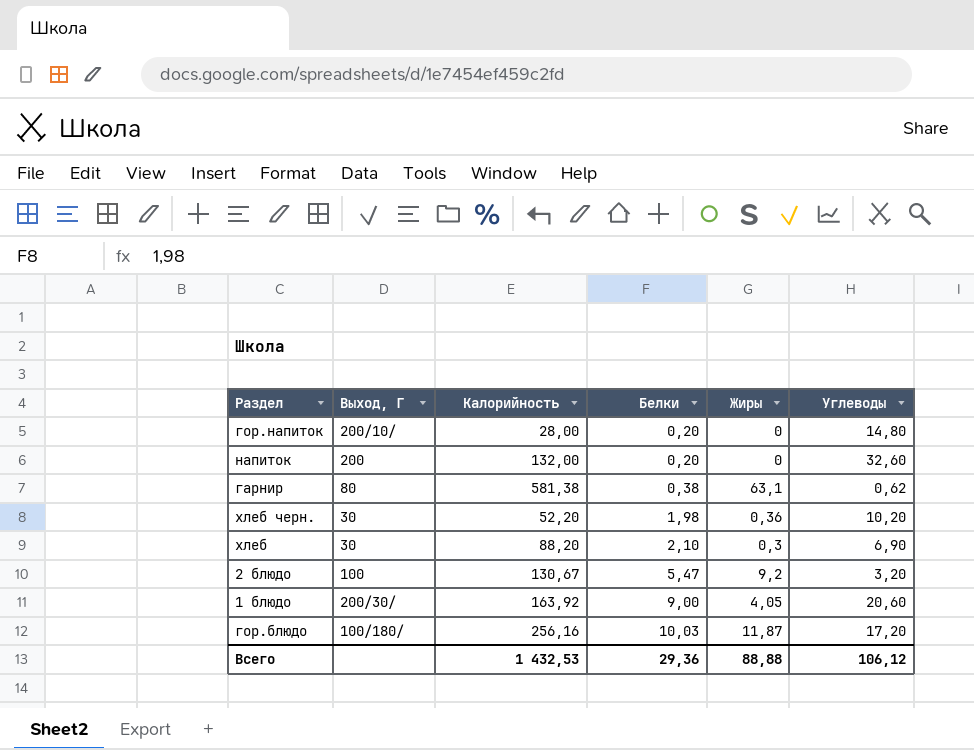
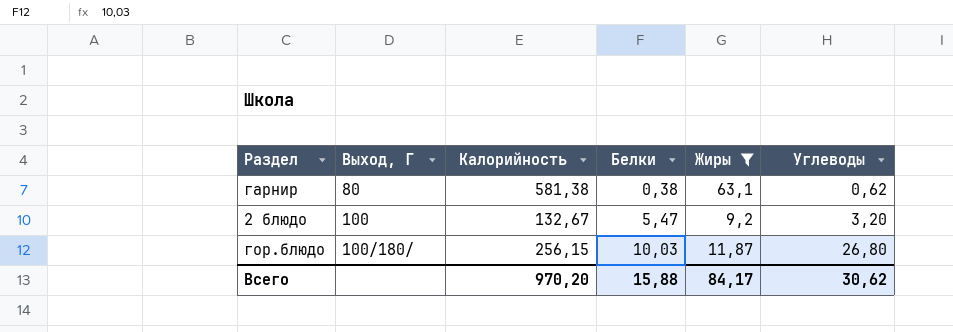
filter: none -> Жиры >= 9,2
2 блюдо | Калорийность: 130,67 -> 132,67
гор.блюдо | Калорийность: 256,16 -> 256,15
гор.блюдо | Углеводы: 17,20 -> 26,80
Всего | Калорийность: 1 432,53 -> 970,20
Всего | Белки: 29,36 -> 15,88
Всего | Жиры: 88,88 -> 84,17
Всего | Углеводы: 106,12 -> 30,62

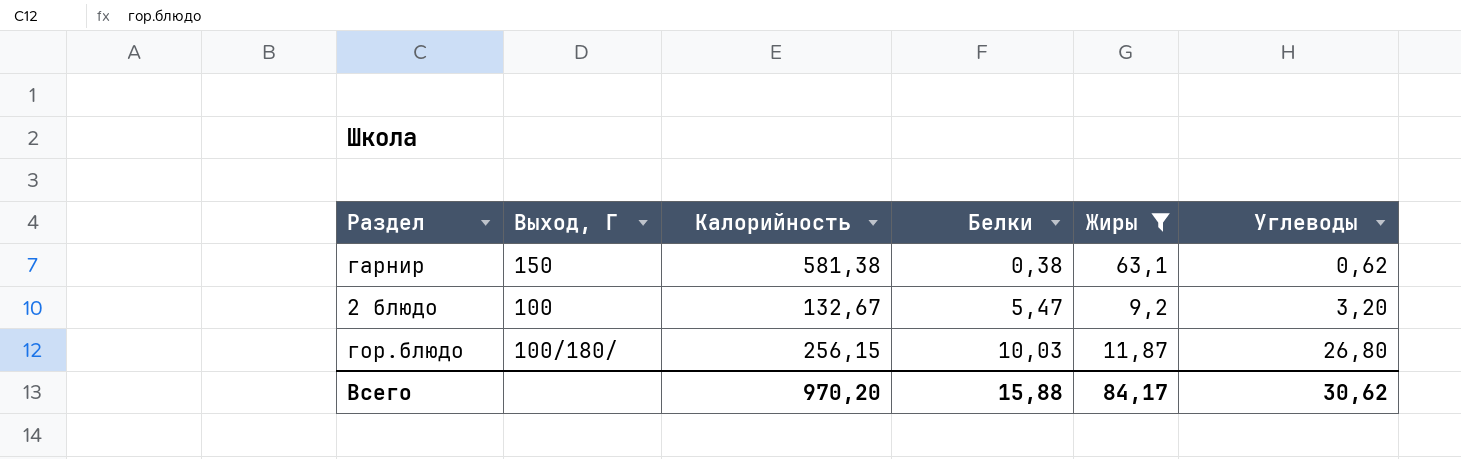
гарнир | Выход, Г: 80 -> 150

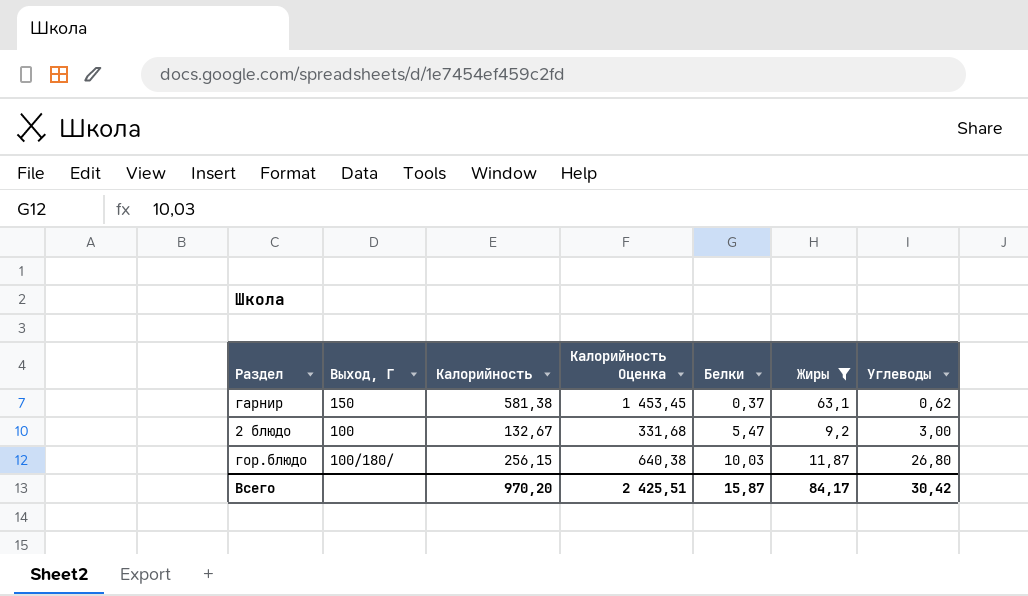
column Калорийность Оценка | formula: none -> [Калорийность] * 2,5
гарнир | Белки: 0,38 -> 0,37
2 блюдо | Углеводы: 3,20 -> 3,00
Всего | Белки: 15,88 -> 15,87
Всего | Углеводы: 30,62 -> 30,42

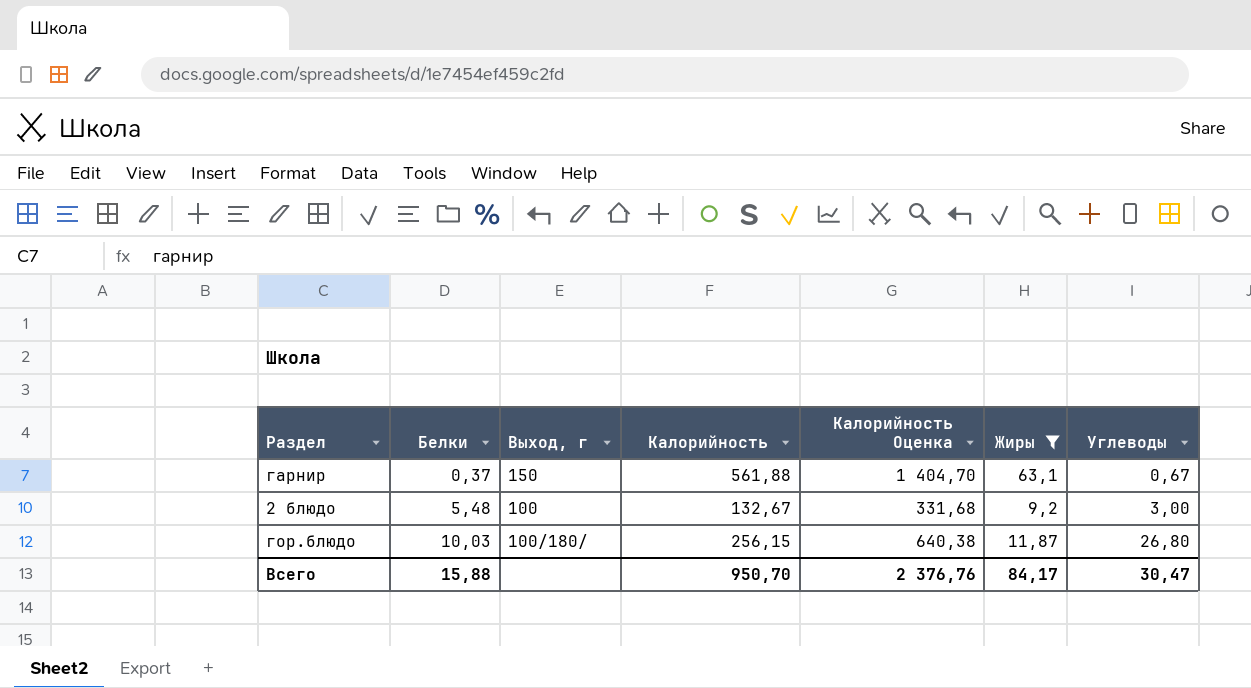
column Белки | position: 5 -> 2
column name: Выход, Г -> Выход, г
гарнир | Калорийность: 581,38 -> 561,88
гарнир | Калорийность Оценка: 1 453,45 -> 1 404,70
гарнир | Углеводы: 0,62 -> 0,67
2 блюдо | Белки: 5,47 -> 5,48
Всего | Белки: 15,87 -> 15,88
Всего | Калорийность: 970,20 -> 950,70
Всего | Калорийность Оценка: 2 425,51 -> 2 376,76
Всего | Углеводы: 30,42 -> 30,47

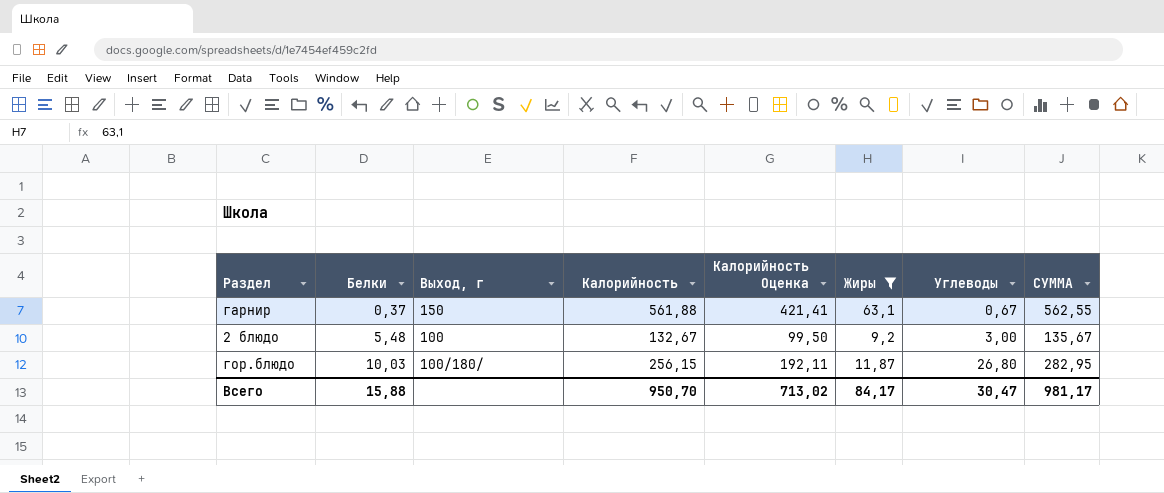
column Калорийность Оценка | formula: [Калорийность] * 2,5 -> [Калорийность] * 0,75
column СУММА | formula: none -> [Калорийность] + [Углеводы]
Всего | Калорийность Оценка: 2 376,76 -> 713,02

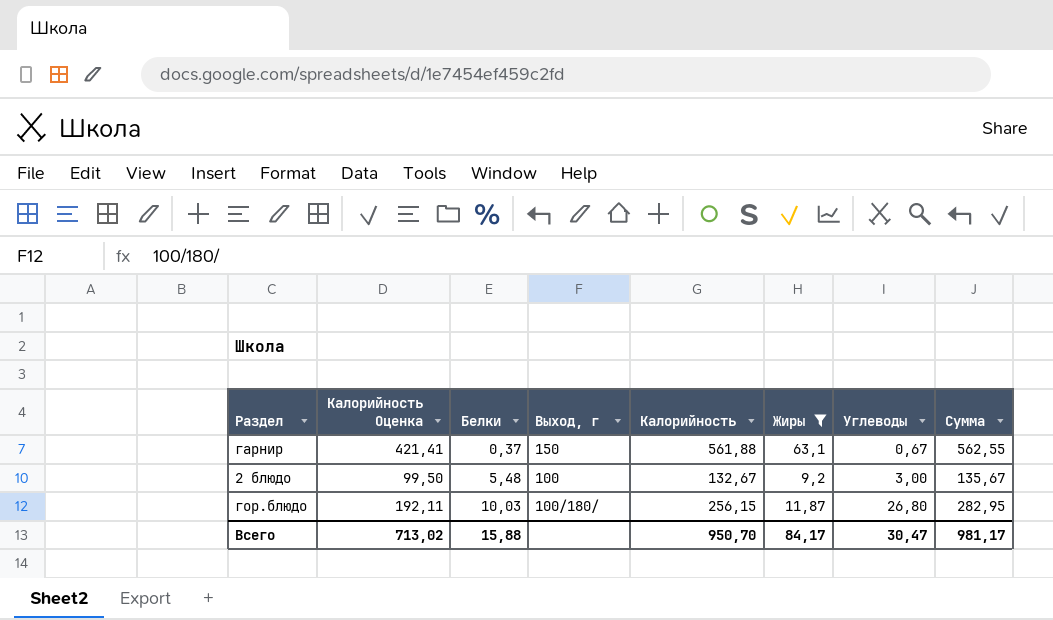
column Калорийность Оценка | position: 5 -> 2
column name: СУММА -> Сумма

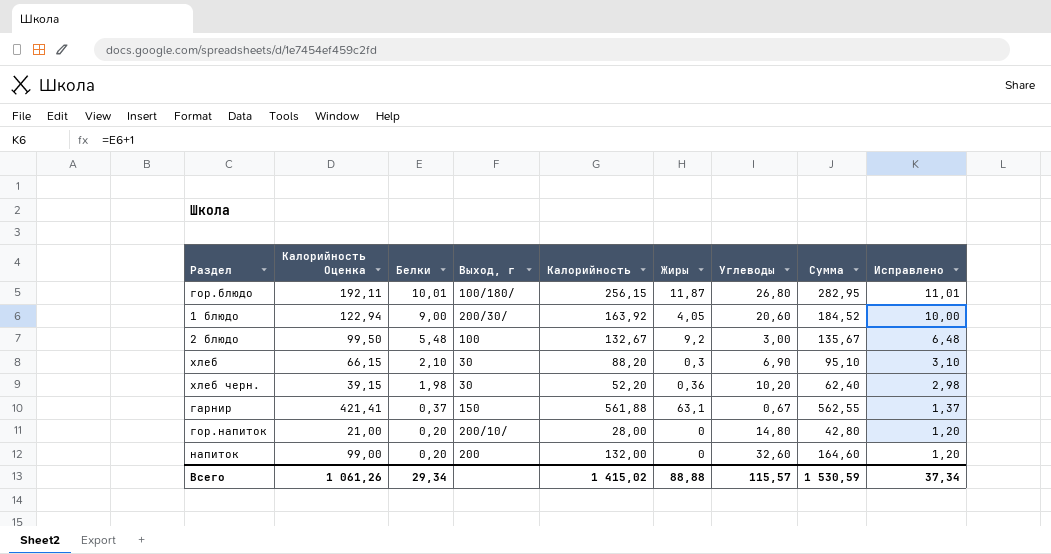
filter: Жиры >= 9,2 -> none
row order: Белки ascending -> Белки descending
column Исправлено | formula: none -> [Белки] + 1
гор.блюдо | Белки: 10,03 -> 10,01
Всего | Калорийность Оценка: 713,02 -> 1 061,26
Всего | Белки: 15,88 -> 29,34
Всего | Калорийность: 950,70 -> 1 415,02
Всего | Жиры: 84,17 -> 88,88
Всего | Углеводы: 30,47 -> 115,57
Всего | Сумма: 981,17 -> 1 530,59

